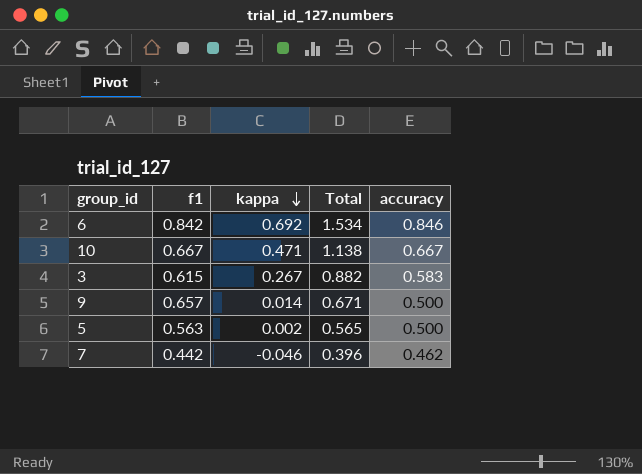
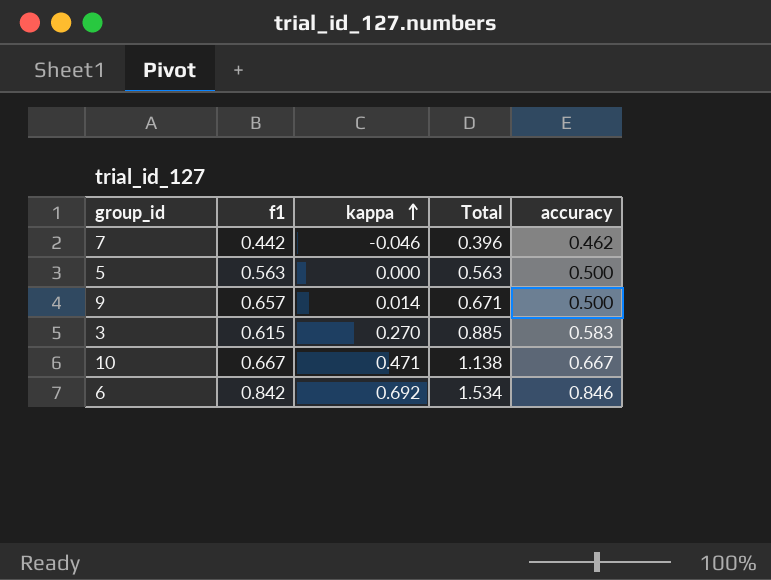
row order: kappa descending -> kappa ascending
5 | kappa: 0.002 -> 0.000
5 | Total: 0.565 -> 0.563
3 | kappa: 0.267 -> 0.270
3 | Total: 0.882 -> 0.885

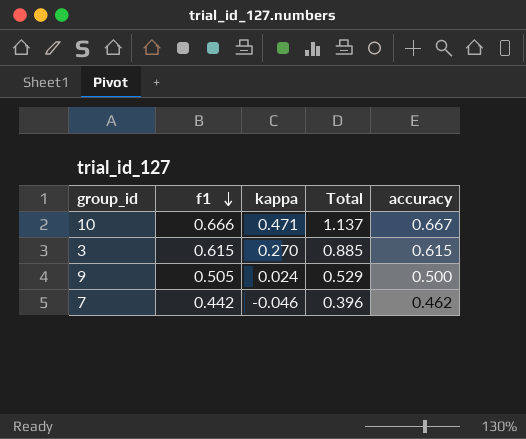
row order: kappa ascending -> f1 descending
row 5: 0.563 | 0.000 | 0.563 | 0.500 -> none
row 6: 0.842 | 0.692 | 1.534 | 0.846 -> none
10 | f1: 0.667 -> 0.666
10 | Total: 1.138 -> 1.137
3 | accuracy: 0.583 -> 0.615
9 | f1: 0.657 -> 0.505
9 | kappa: 0.014 -> 0.024
9 | Total: 0.671 -> 0.529

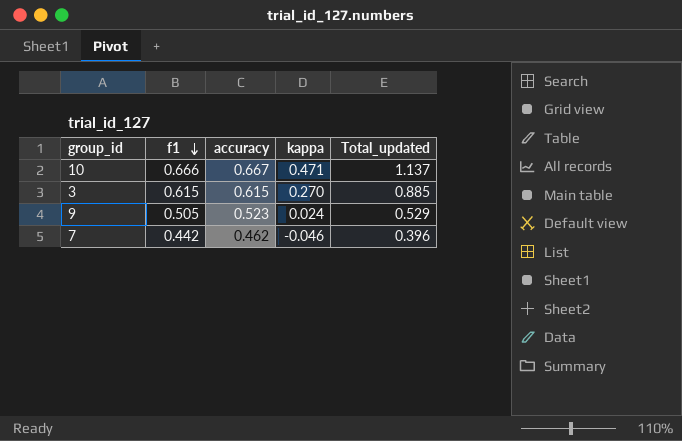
column accuracy | position: 5 -> 3
column name: Total -> Total_updated
9 | accuracy: 0.500 -> 0.523

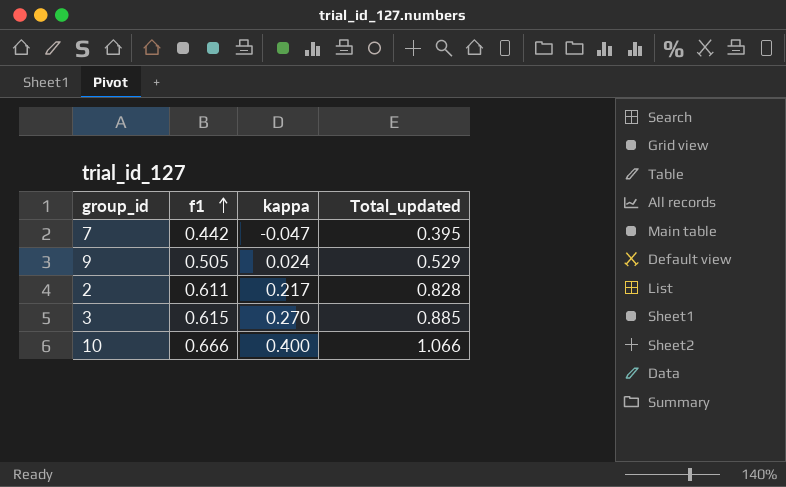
row order: f1 descending -> f1 ascending
column accuracy | position: 3 -> none
7 | kappa: -0.046 -> -0.047
7 | Total_updated: 0.396 -> 0.395
row 2: none -> 0.611 | 0.217 | 0.828
10 | kappa: 0.471 -> 0.400
10 | Total_updated: 1.137 -> 1.066

